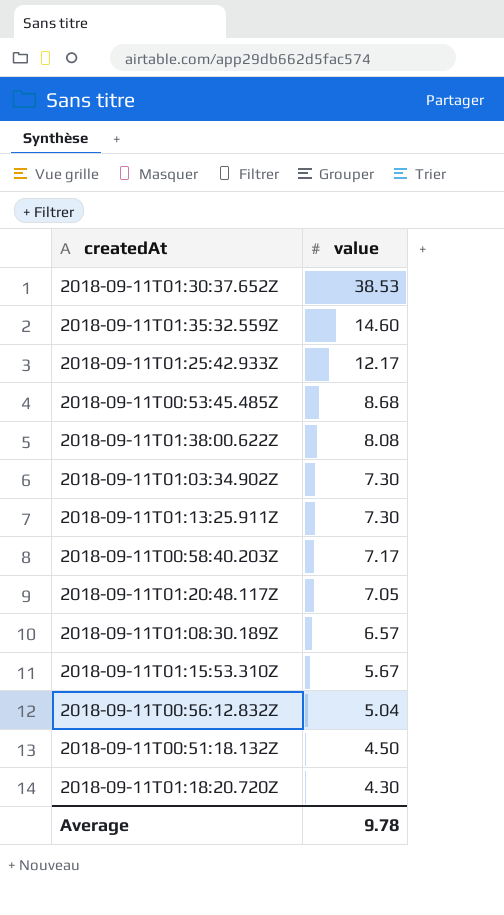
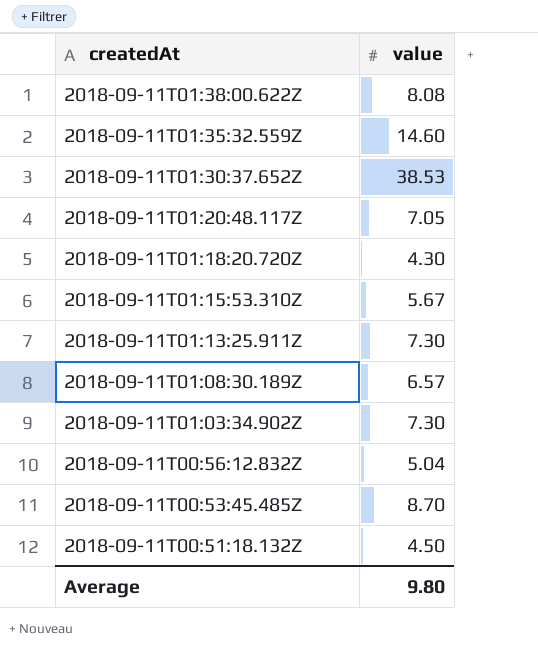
row order: value descending -> createdAt descending
row 2018-09-11T01:25:42.933Z: 12.17 -> none
row 2018-09-11T00:58:40.203Z: 7.17 -> none
2018-09-11T00:53:45.485Z | value: 8.68 -> 8.70
Average | value: 9.78 -> 9.80

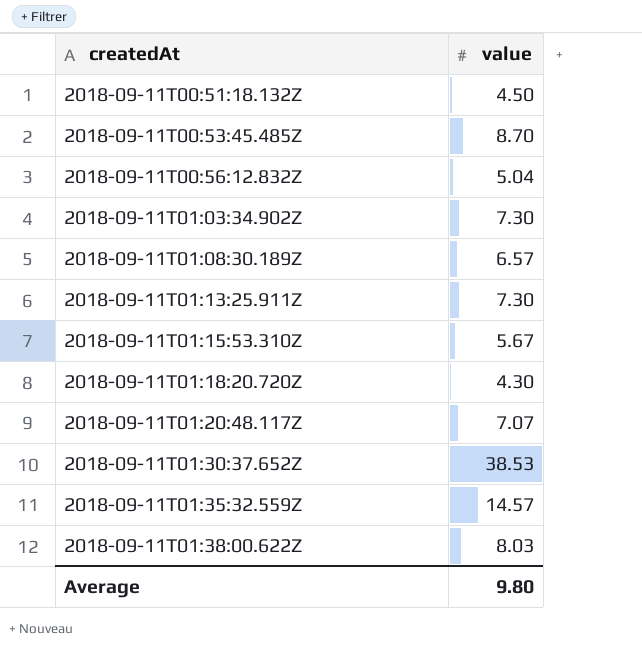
row order: createdAt descending -> createdAt ascending
2018-09-11T01:20:48.117Z | value: 7.05 -> 7.07
2018-09-11T01:35:32.559Z | value: 14.60 -> 14.57
2018-09-11T01:38:00.622Z | value: 8.08 -> 8.03

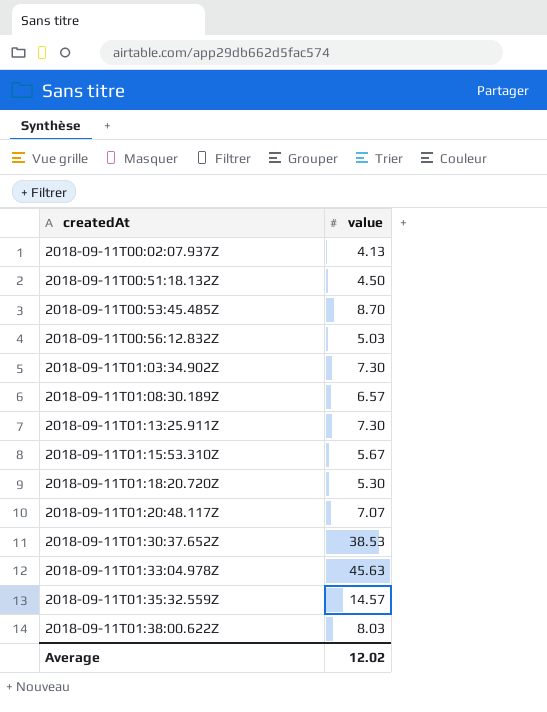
row 2018-09-11T00:02:07.937Z: none -> 4.13
2018-09-11T00:56:12.832Z | value: 5.04 -> 5.03
2018-09-11T01:18:20.720Z | value: 4.30 -> 5.30
row 2018-09-11T01:33:04.978Z: none -> 45.63
Average | value: 9.80 -> 12.02

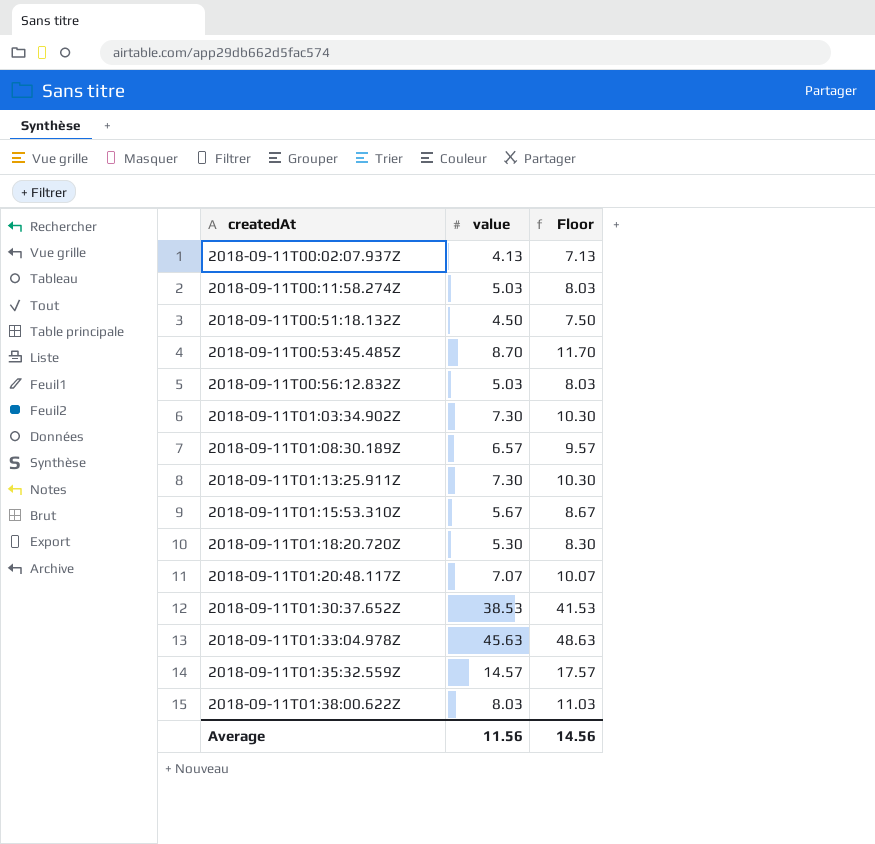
column Floor | formula: none -> [value] + 3
row 2018-09-11T00:11:58.274Z: none -> 5.03 | 8.03
Average | value: 12.02 -> 11.56

